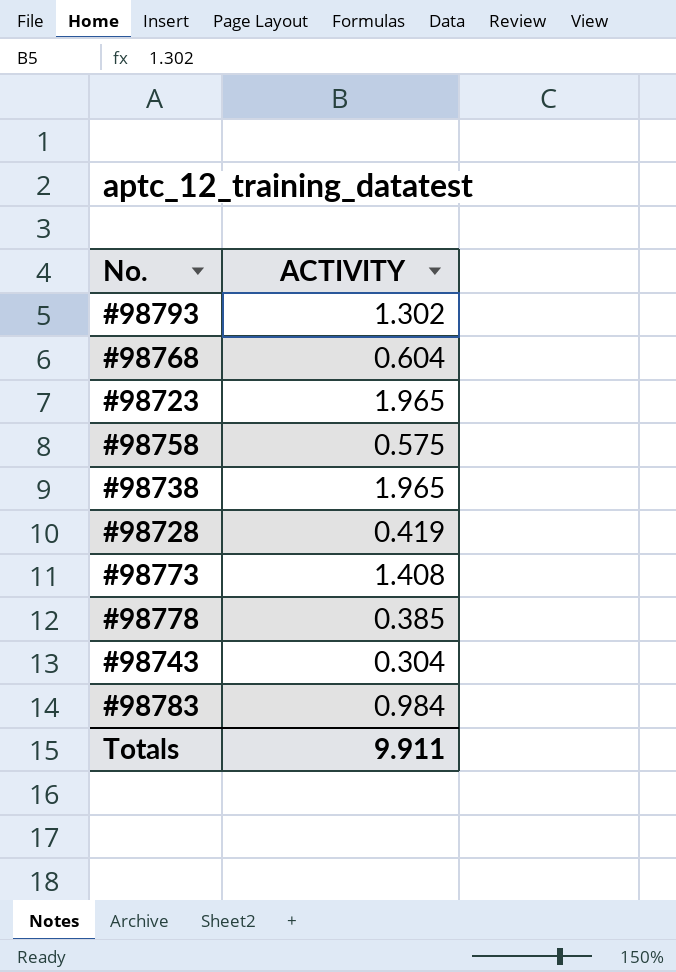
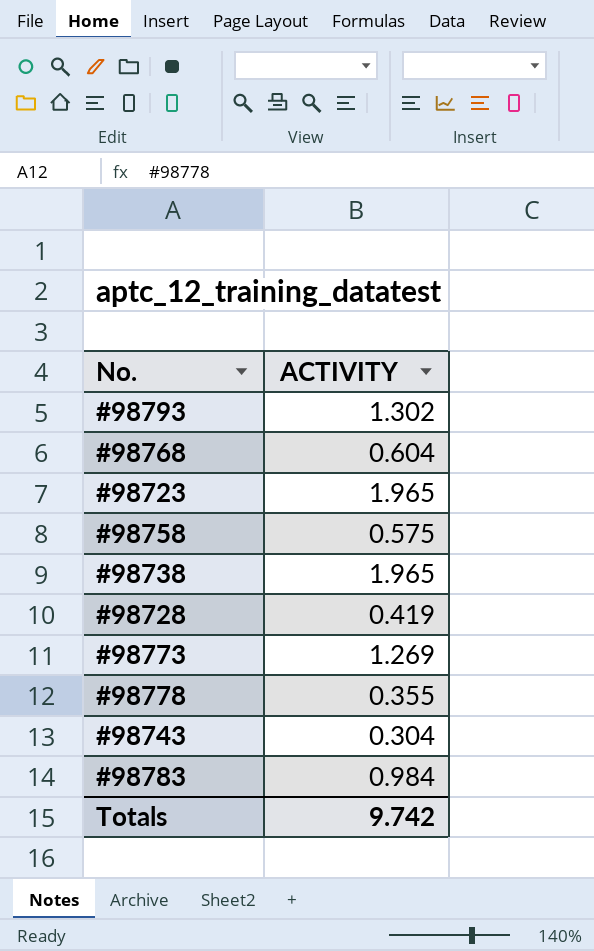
#98773 | ACTIVITY: 1.408 -> 1.269
#98778 | ACTIVITY: 0.385 -> 0.355
Totals | ACTIVITY: 9.911 -> 9.742

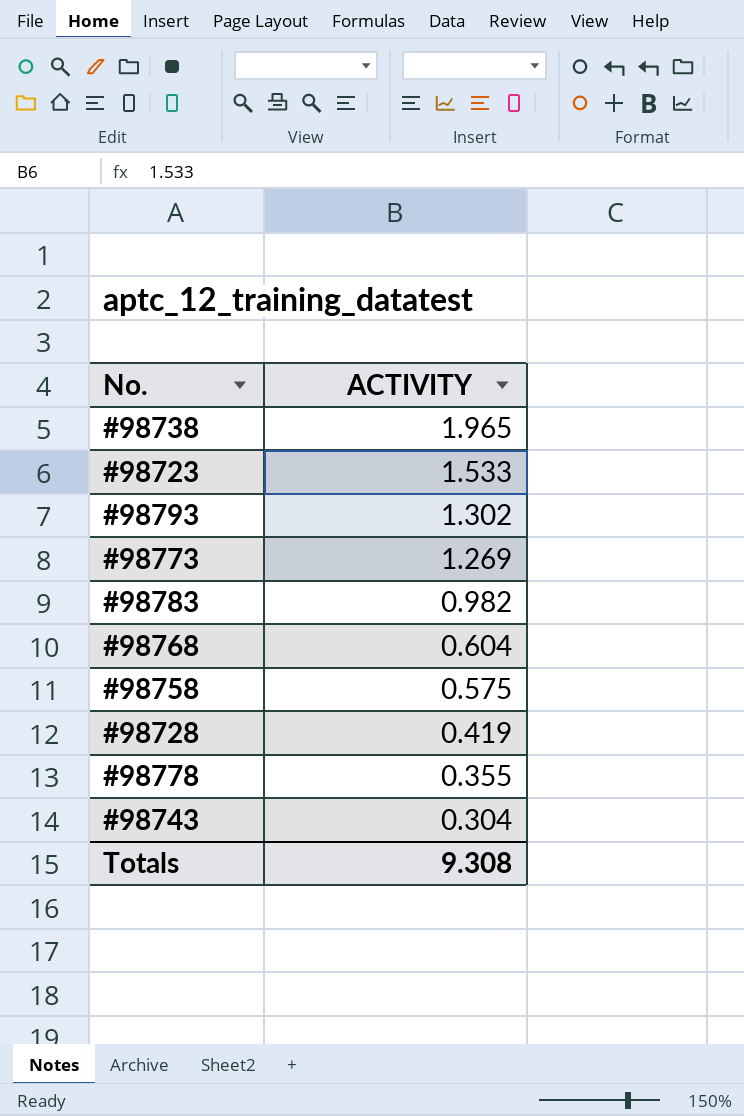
row order: none -> ACTIVITY descending
#98723 | ACTIVITY: 1.965 -> 1.533
#98783 | ACTIVITY: 0.984 -> 0.982
Totals | ACTIVITY: 9.742 -> 9.308

